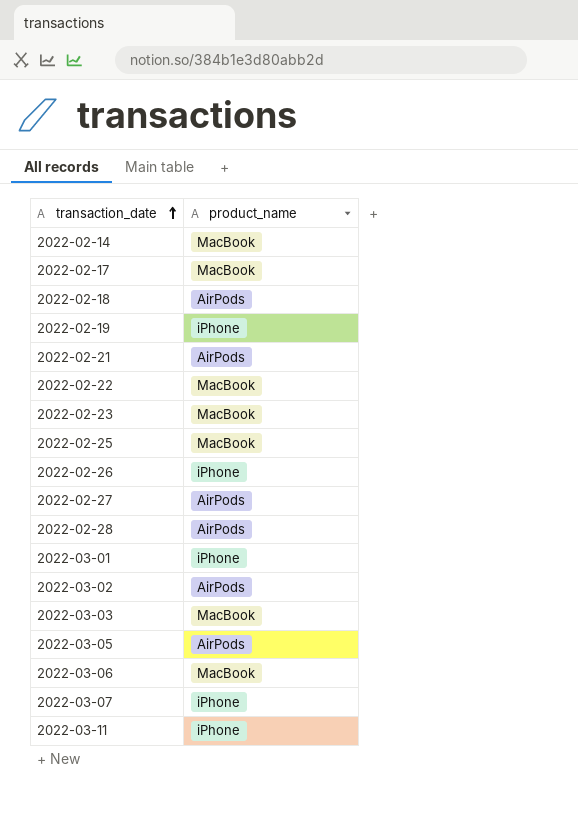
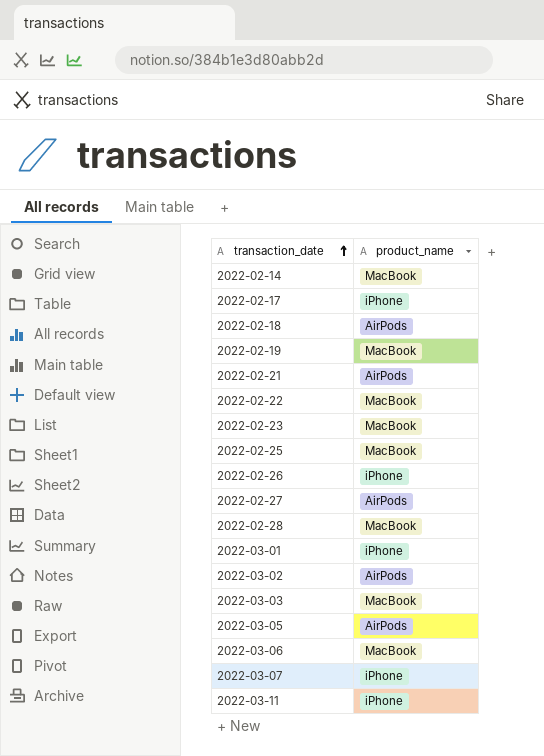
2022-02-17 | product_name: MacBook -> iPhone
2022-02-19 | product_name: iPhone -> MacBook
2022-02-28 | product_name: AirPods -> MacBook

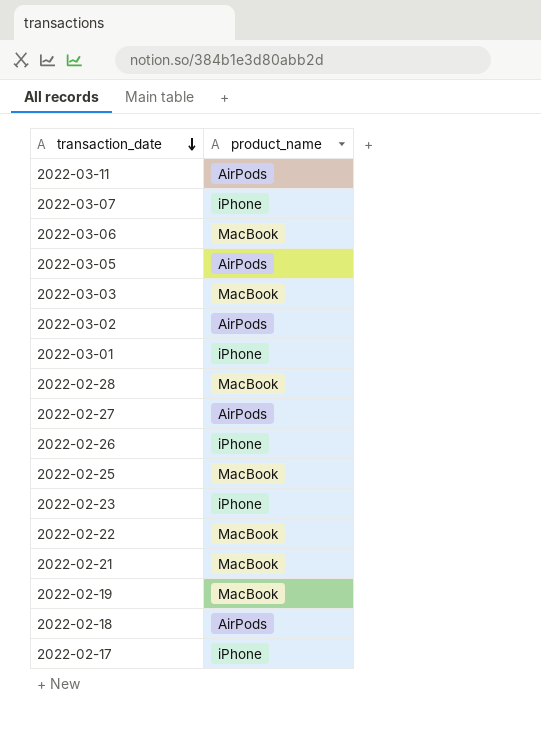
row order: transaction_date ascending -> transaction_date descending
row 2022-02-14: MacBook -> none
2022-03-11 | product_name: iPhone -> AirPods
2022-02-23 | product_name: MacBook -> iPhone
2022-02-21 | product_name: AirPods -> MacBook

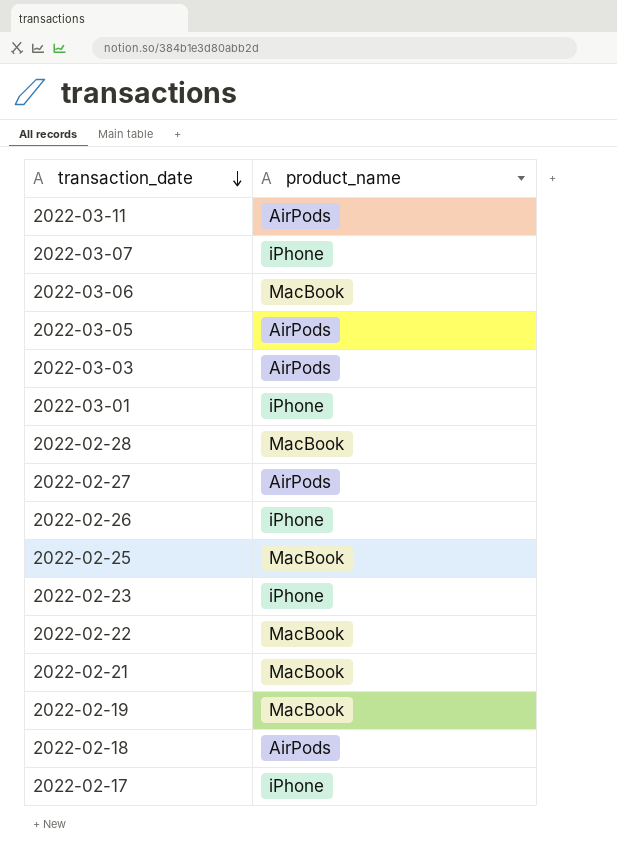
row 2022-03-02: AirPods -> none
2022-03-03 | product_name: MacBook -> AirPods

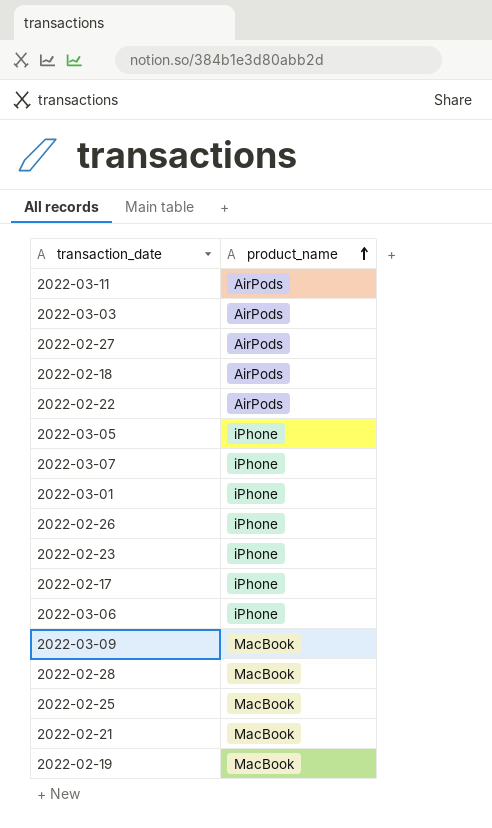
row order: transaction_date descending -> product_name ascending
2022-02-22 | product_name: MacBook -> AirPods
2022-03-05 | product_name: AirPods -> iPhone
2022-03-06 | product_name: MacBook -> iPhone
row 2022-03-09: none -> MacBook

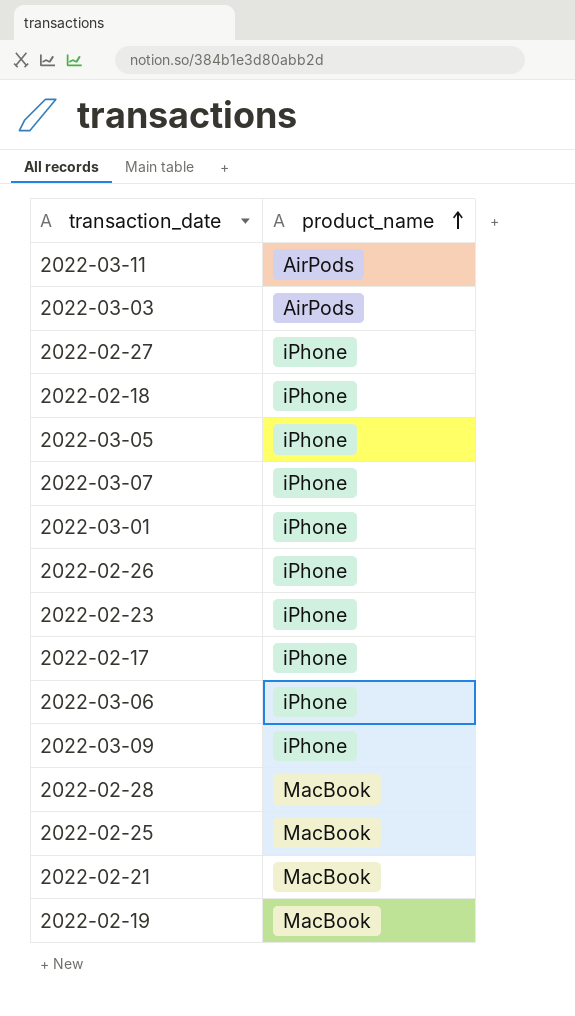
row 2022-02-22: AirPods -> none
2022-02-27 | product_name: AirPods -> iPhone
2022-02-18 | product_name: AirPods -> iPhone
2022-03-09 | product_name: MacBook -> iPhone

